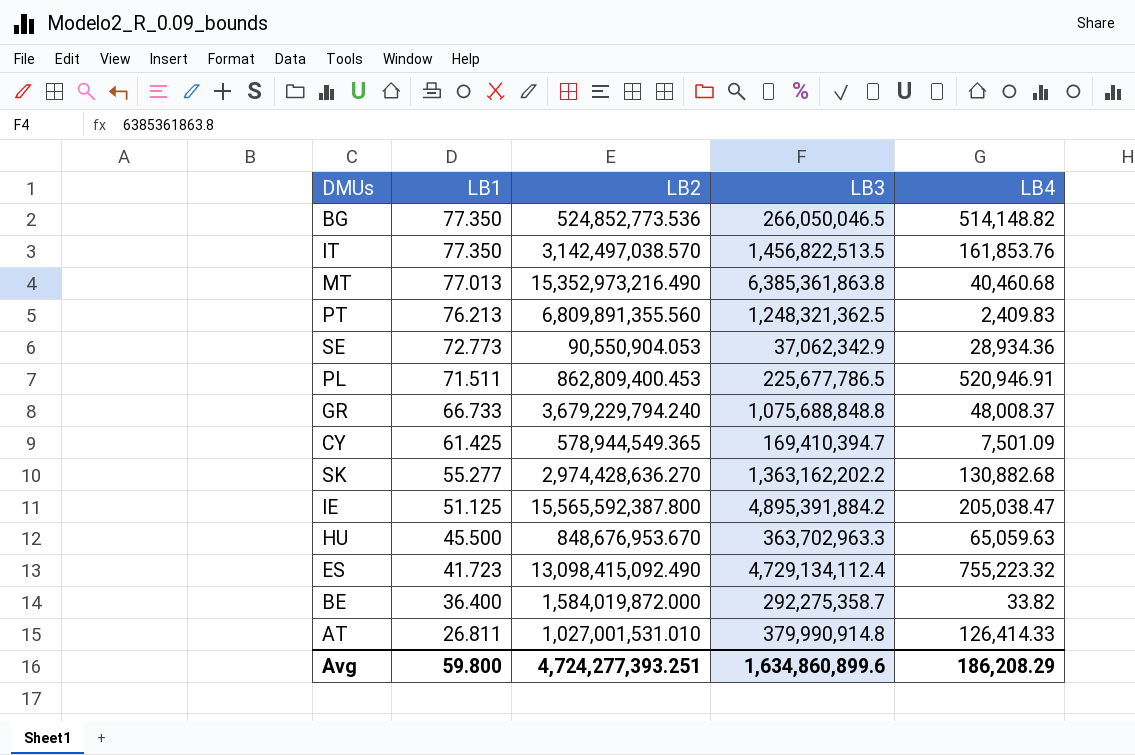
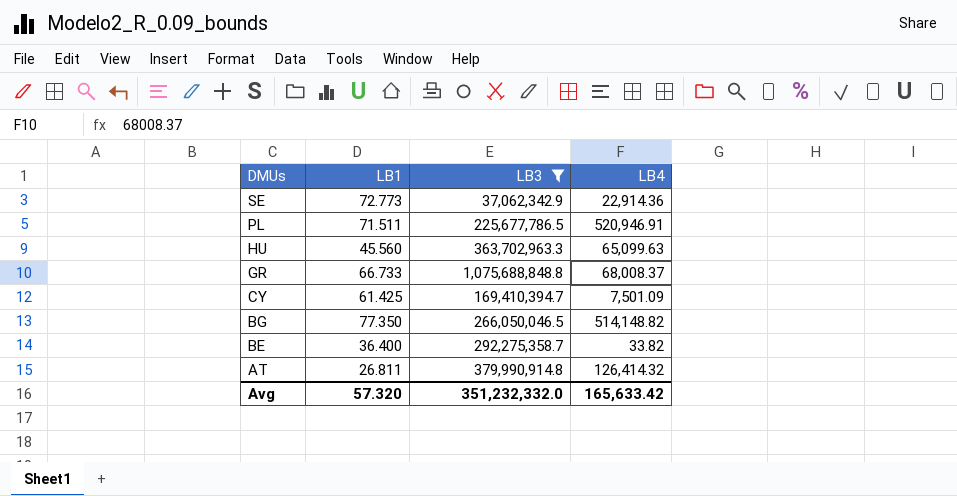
filter: none -> LB3 <= 1,075,688,848.8
row order: LB1 descending -> DMUs descending
column LB2 | position: 3 -> none
SE | LB4: 28,934.36 -> 22,914.36
HU | LB1: 45.500 -> 45.560
HU | LB4: 65,059.63 -> 65,099.63
GR | LB4: 48,008.37 -> 68,008.37
AT | LB4: 126,414.33 -> 126,414.32
Avg | LB1: 59.800 -> 57.320
Avg | LB3: 1,634,860,899.6 -> 351,232,332.0
Avg | LB4: 186,208.29 -> 165,633.42

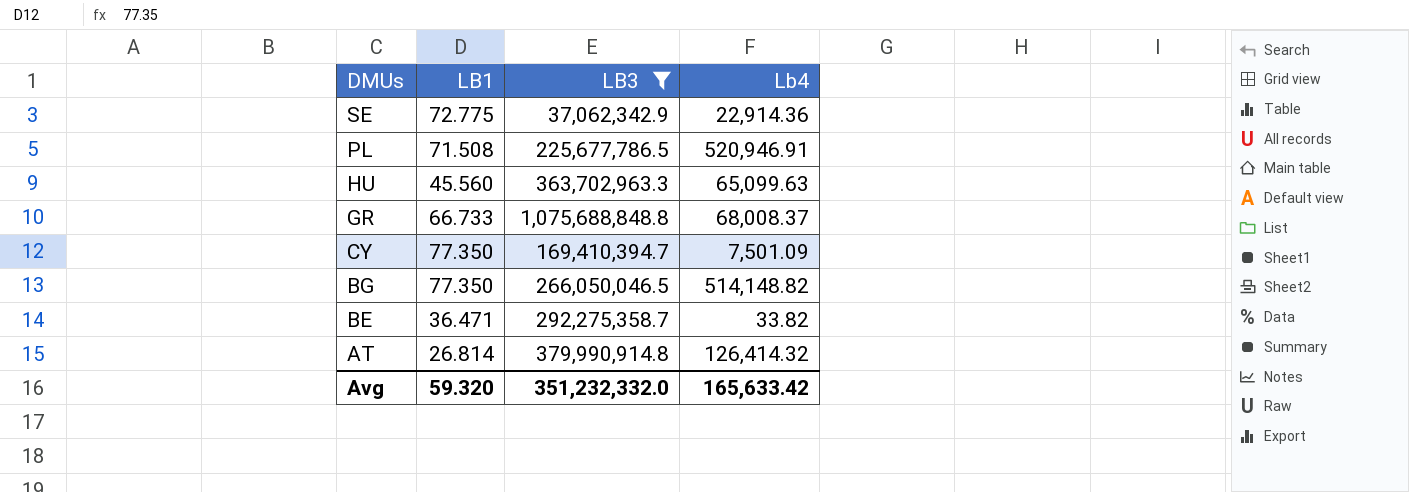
column name: LB4 -> Lb4
SE | LB1: 72.773 -> 72.775
PL | LB1: 71.511 -> 71.508
CY | LB1: 61.425 -> 77.350
BE | LB1: 36.400 -> 36.471
AT | LB1: 26.811 -> 26.814
Avg | LB1: 57.320 -> 59.320

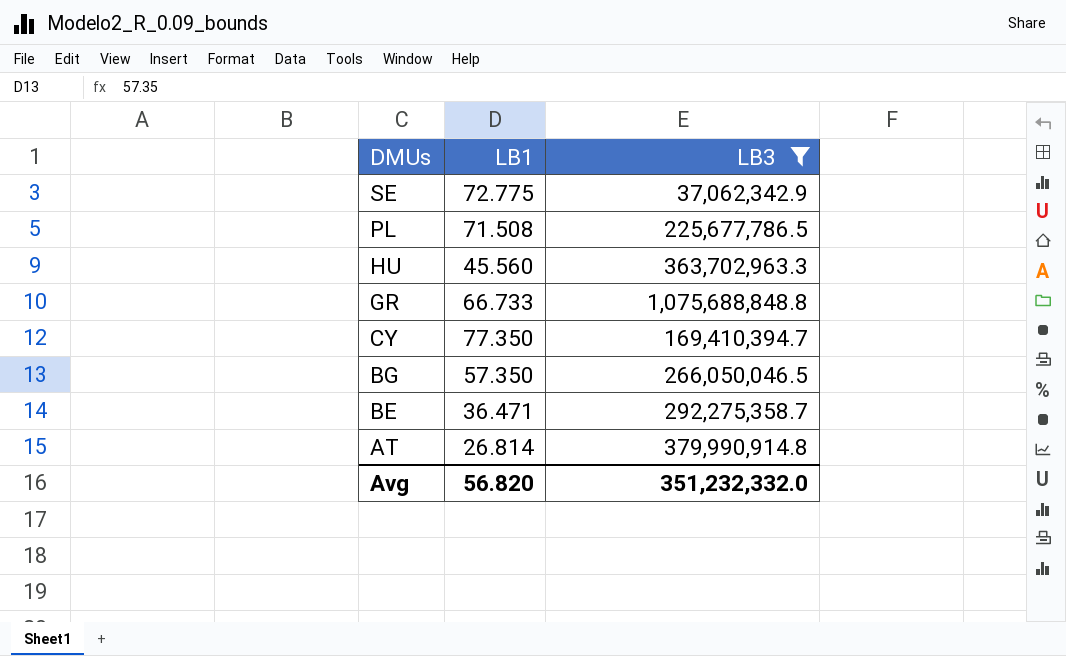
column Lb4 | position: 4 -> none
BG | LB1: 77.350 -> 57.350
Avg | LB1: 59.320 -> 56.820

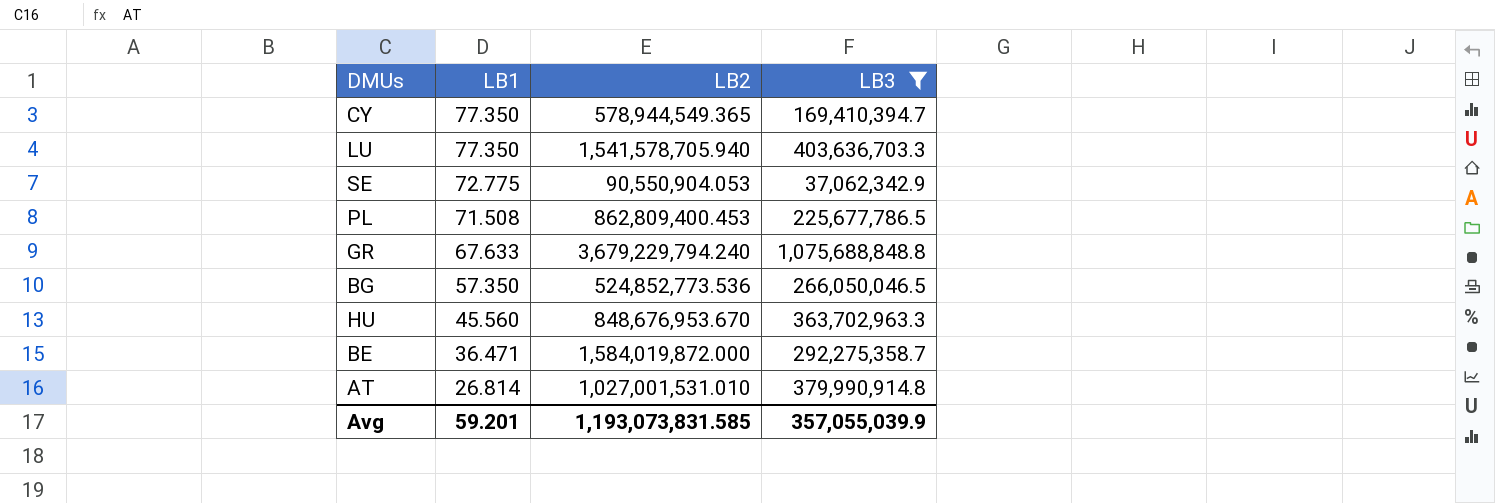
row order: DMUs descending -> LB1 descending
column LB2 | position: none -> 3
row LU: none -> 77.350 | 1,541,578,705.940 | 403,636,703.3
GR | LB1: 66.733 -> 67.633
Avg | LB1: 56.820 -> 59.201
Avg | LB3: 351,232,332.0 -> 357,055,039.9

